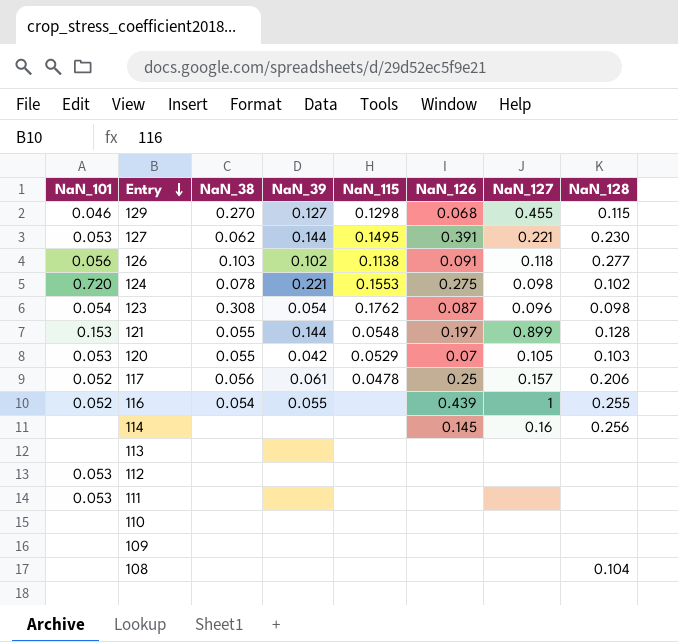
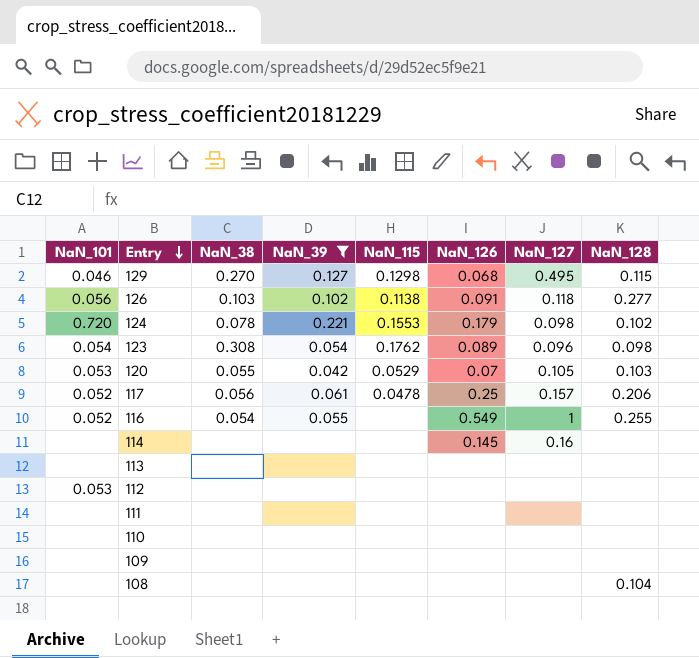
filter: none -> NaN_39 != 0.144
129 | NaN_127: 0.455 -> 0.495
124 | NaN_126: 0.275 -> 0.179
123 | NaN_126: 0.087 -> 0.089
116 | NaN_126: 0.439 -> 0.549
114 | NaN_128: 0.256 -> none
111 | NaN_101: 0.053 -> none

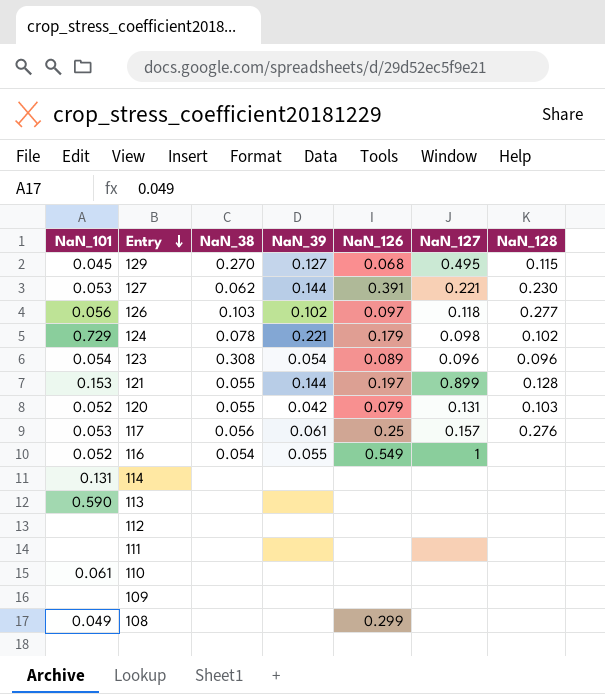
filter: NaN_39 != 0.144 -> none
column NaN_115 | position: 5 -> none
129 | NaN_101: 0.046 -> 0.045
126 | NaN_126: 0.091 -> 0.097
124 | NaN_101: 0.720 -> 0.729
123 | NaN_128: 0.098 -> 0.096
120 | NaN_101: 0.053 -> 0.052
120 | NaN_126: 0.07 -> 0.079
120 | NaN_127: 0.105 -> 0.131
117 | NaN_101: 0.052 -> 0.053
117 | NaN_128: 0.206 -> 0.276
116 | NaN_128: 0.255 -> none
114 | NaN_101: none -> 0.131
114 | NaN_126: 0.145 -> none
114 | NaN_127: 0.16 -> none
113 | NaN_101: none -> 0.590
112 | NaN_101: 0.053 -> none
110 | NaN_101: none -> 0.061
108 | NaN_101: none -> 0.049
108 | NaN_126: none -> 0.299
108 | NaN_128: 0.104 -> none

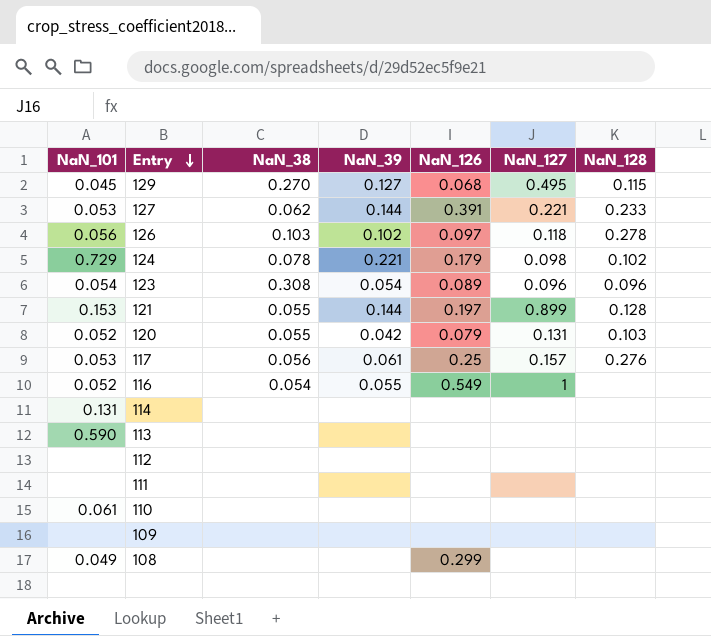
127 | NaN_128: 0.230 -> 0.233
126 | NaN_128: 0.277 -> 0.278

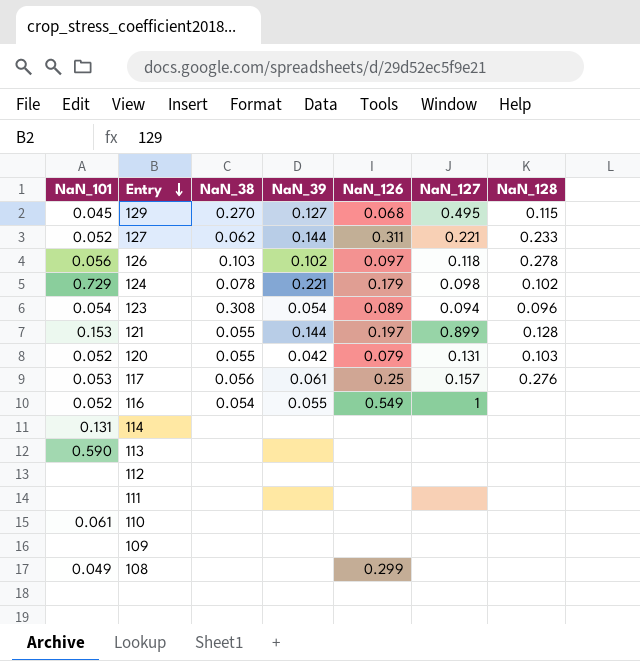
127 | NaN_101: 0.053 -> 0.052
127 | NaN_126: 0.391 -> 0.311
123 | NaN_127: 0.096 -> 0.094

